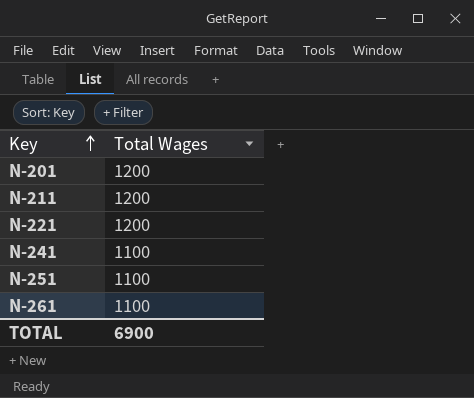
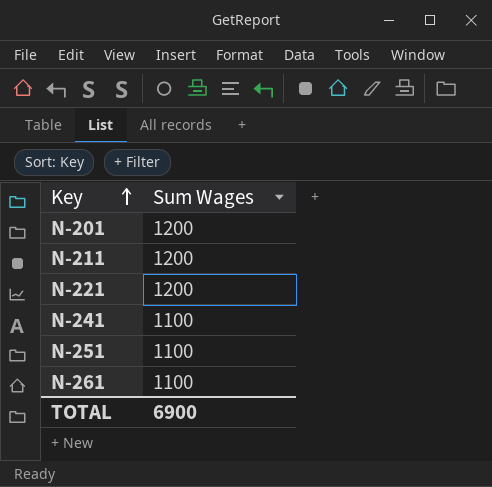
column name: Total Wages -> Sum Wages

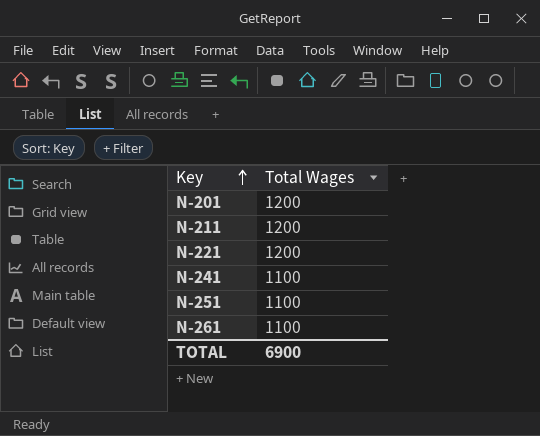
column name: Sum Wages -> Total Wages

